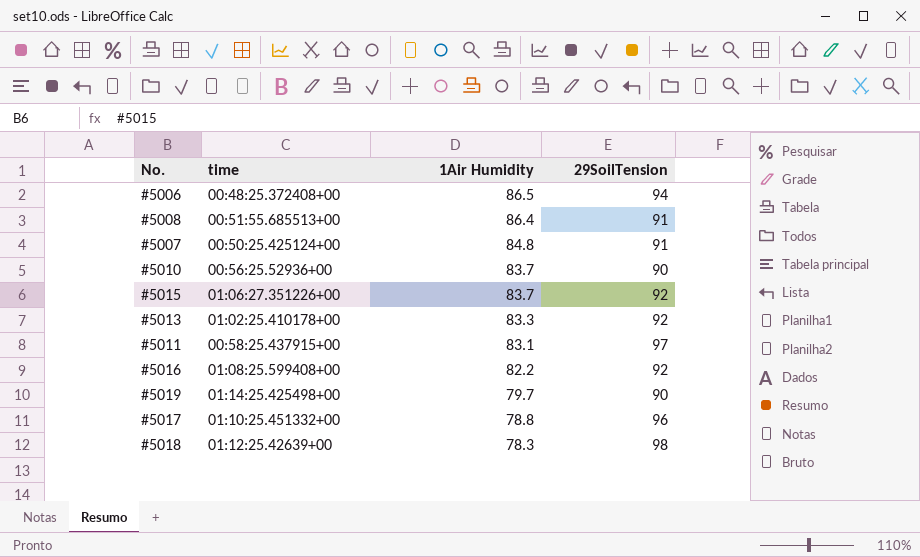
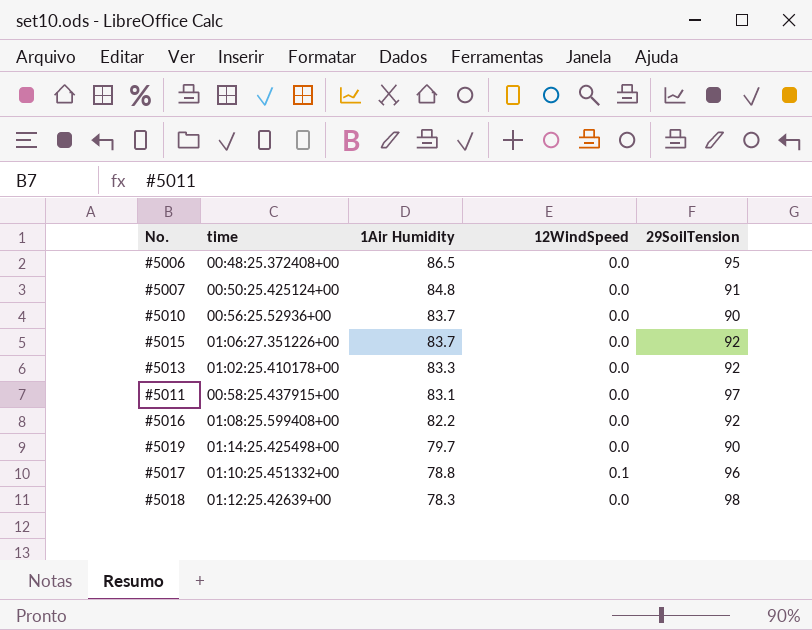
column 12WindSpeed | position: none -> 4
row #5008: 00:51:55.685513+00 | 86.4 | 91 -> none
#5006 | 29SoilTension: 94 -> 95

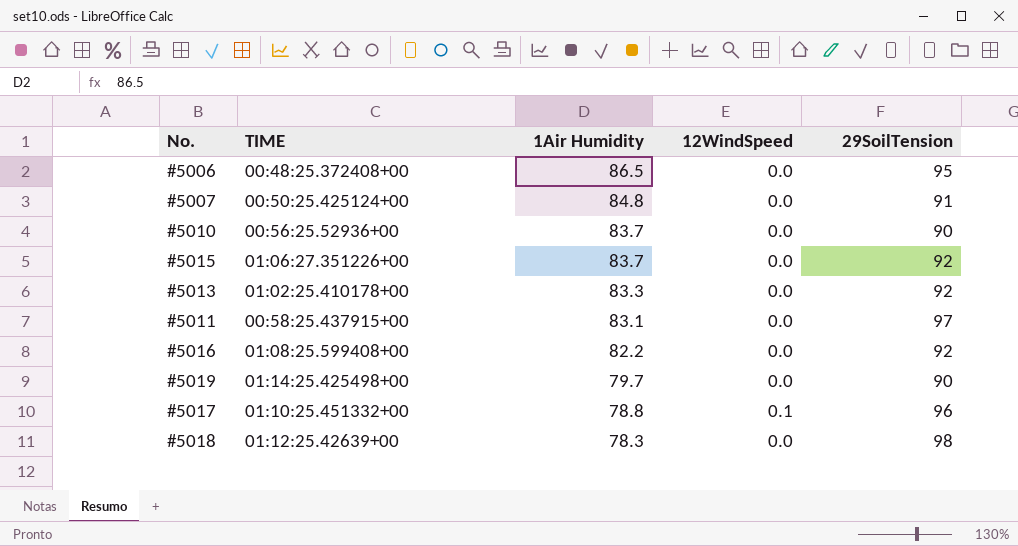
column name: time -> TIME

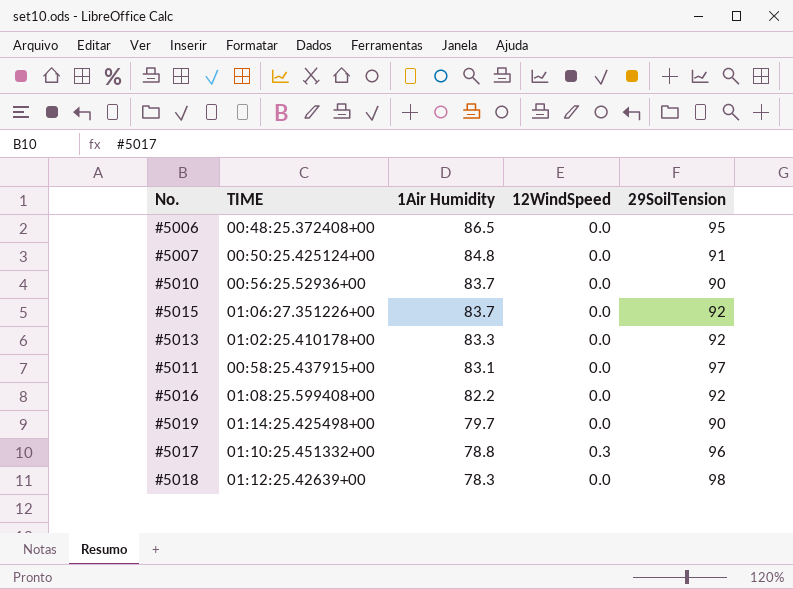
#5017 | 12WindSpeed: 0.1 -> 0.3

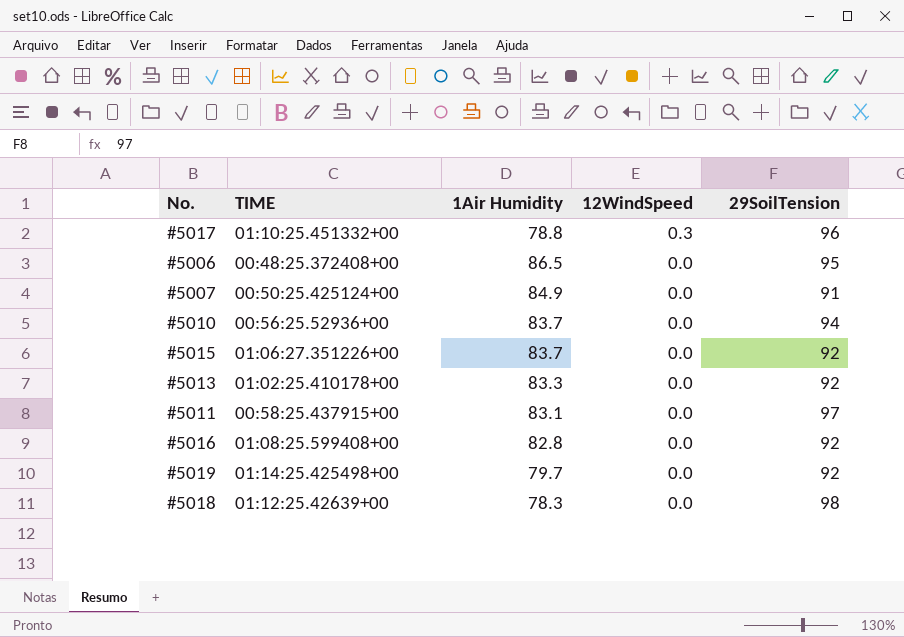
row order: 1Air Humidity descending -> 12WindSpeed descending
#5007 | 1Air Humidity: 84.8 -> 84.9
#5010 | 29SoilTension: 90 -> 94
#5016 | 1Air Humidity: 82.2 -> 82.8
#5019 | 29SoilTension: 90 -> 92

